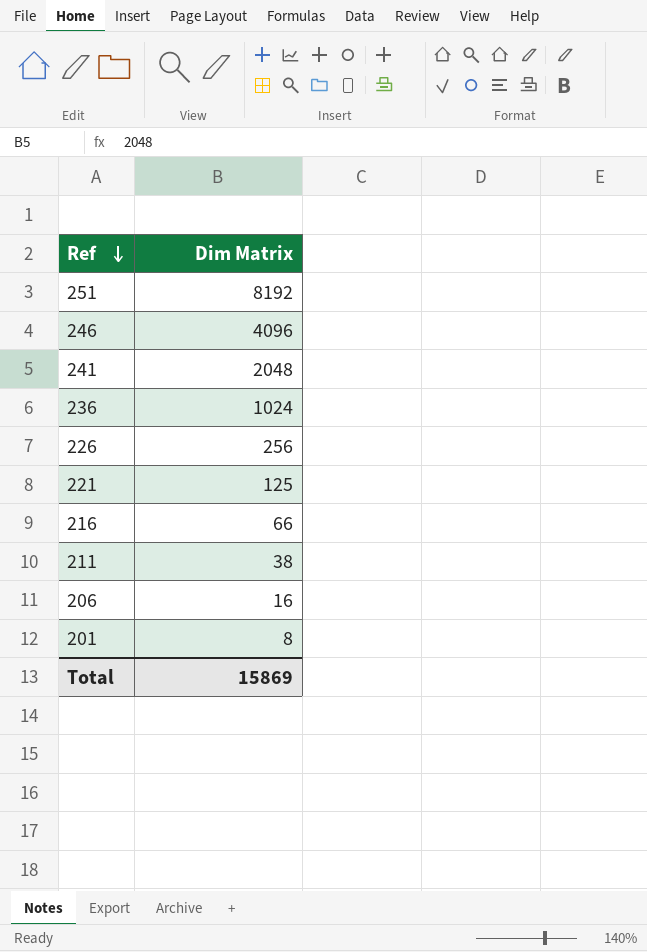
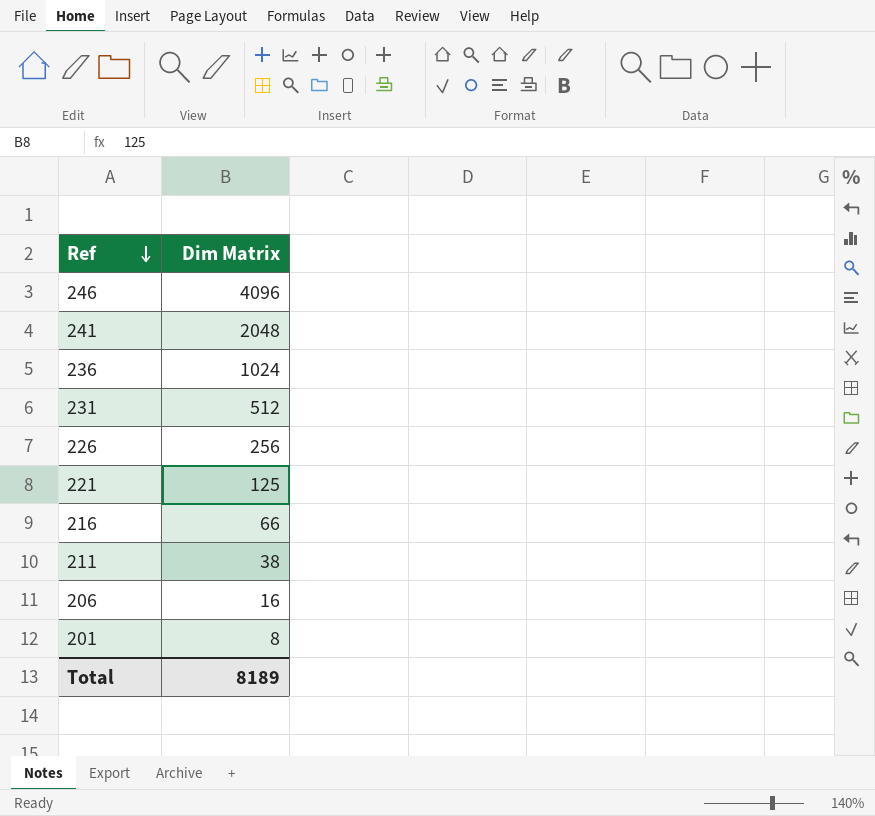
row 251: 8192 -> none
row 231: none -> 512
Total | Dim Matrix: 15869 -> 8189

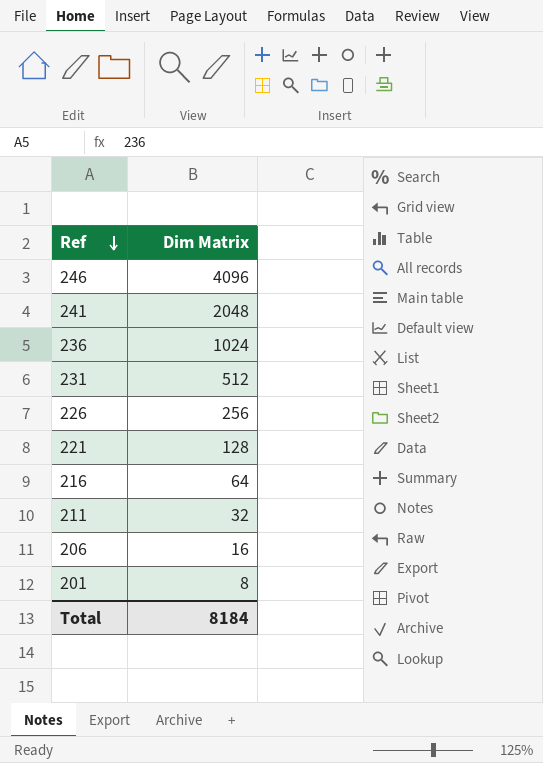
221 | Dim Matrix: 125 -> 128
216 | Dim Matrix: 66 -> 64
211 | Dim Matrix: 38 -> 32
Total | Dim Matrix: 8189 -> 8184

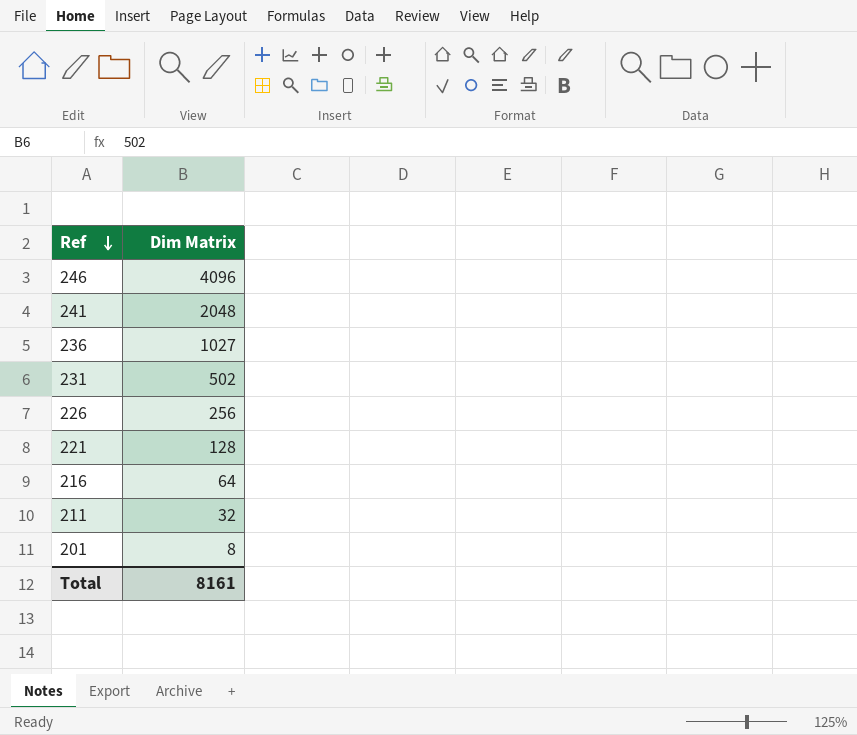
row 206: 16 -> none
236 | Dim Matrix: 1024 -> 1027
231 | Dim Matrix: 512 -> 502
Total | Dim Matrix: 8184 -> 8161

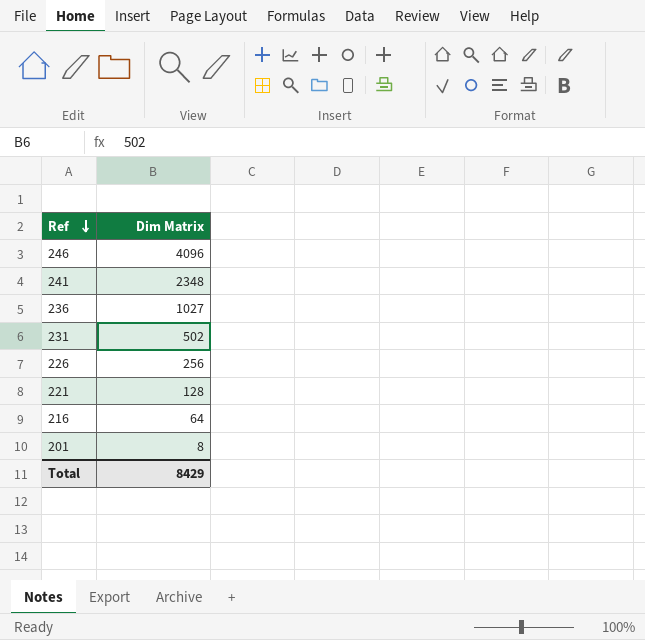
row 211: 32 -> none
241 | Dim Matrix: 2048 -> 2348
Total | Dim Matrix: 8161 -> 8429

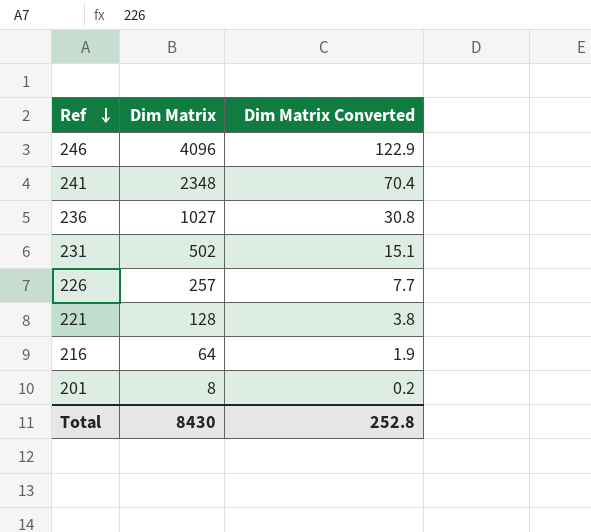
column Dim Matrix Converted | formula: none -> [Dim Matrix] * 0.03
226 | Dim Matrix: 256 -> 257
Total | Dim Matrix: 8429 -> 8430

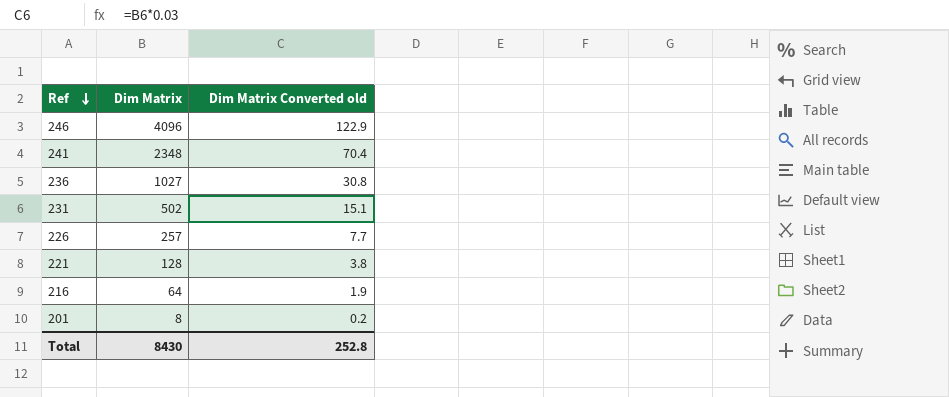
column name: Dim Matrix Converted -> Dim Matrix Converted old

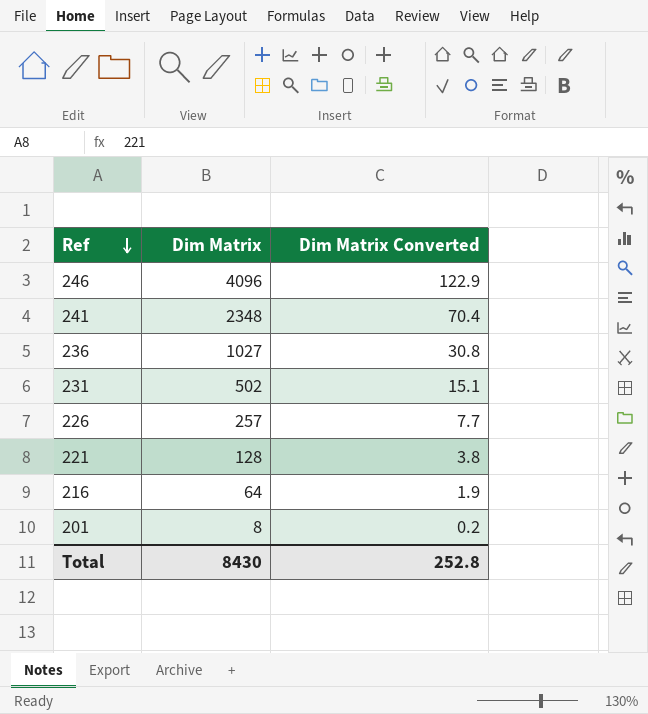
column name: Dim Matrix Converted old -> Dim Matrix Converted

